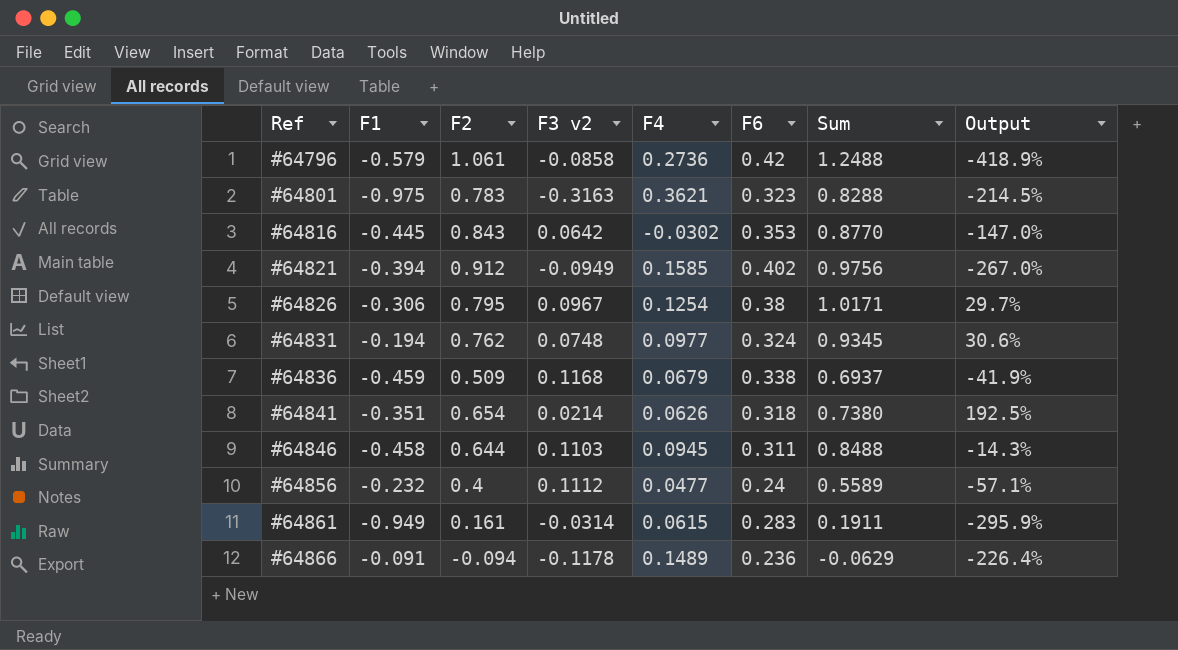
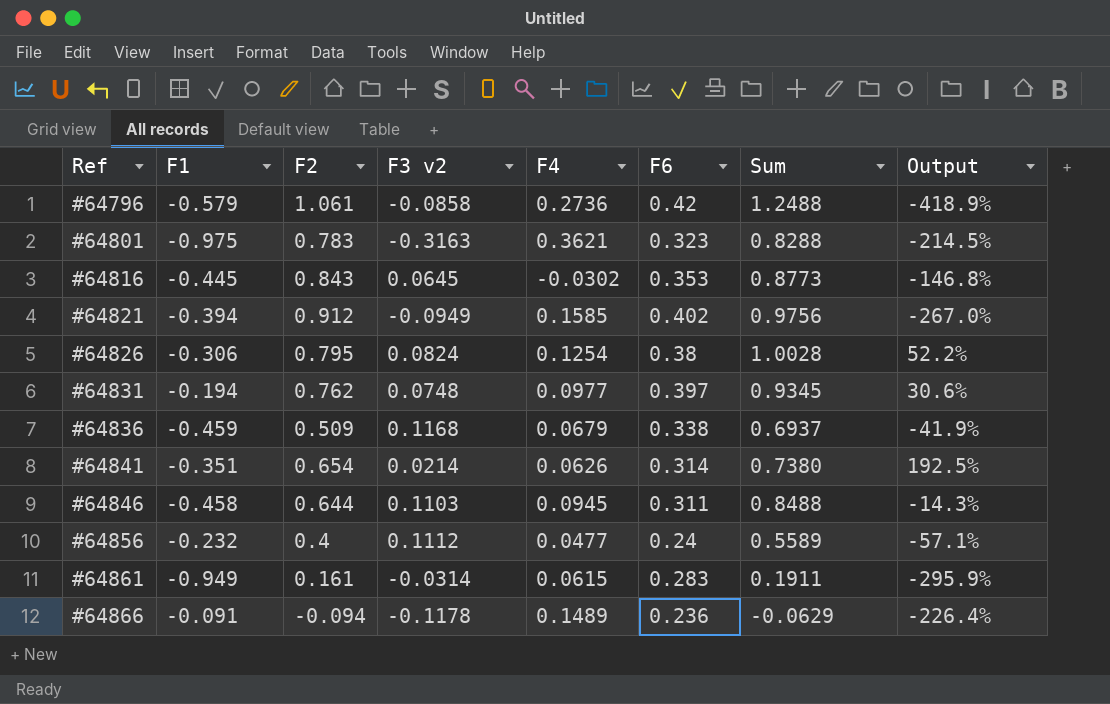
#64816 | F3 v2: 0.0642 -> 0.0645
#64816 | Sum: 0.8770 -> 0.8773
#64816 | Output: -147.0% -> -146.8%
#64826 | F3 v2: 0.0967 -> 0.0824
#64826 | Sum: 1.0171 -> 1.0028
#64826 | Output: 29.7% -> 52.2%
#64831 | F6: 0.324 -> 0.397
#64841 | F6: 0.318 -> 0.314

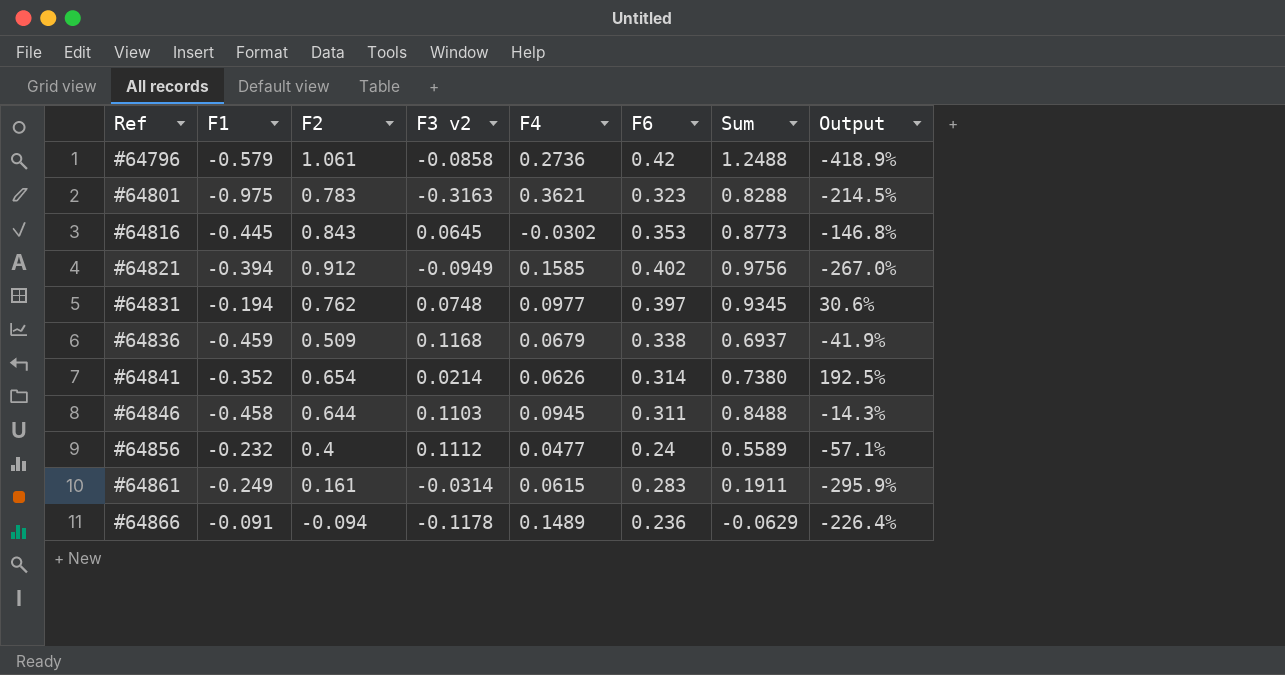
row #64826: -0.306 | 0.795 | 0.0824 | 0.1254 | 0.38 | 1.0028 | 52.2% -> none
#64841 | F1: -0.351 -> -0.352
#64861 | F1: -0.949 -> -0.249

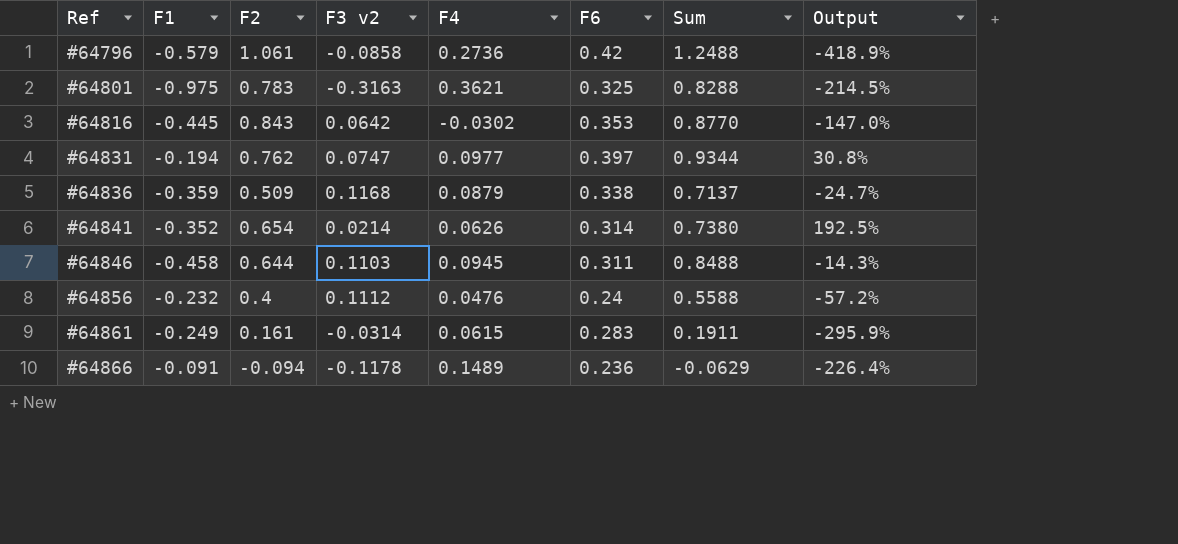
row #64821: -0.394 | 0.912 | -0.0949 | 0.1585 | 0.402 | 0.9756 | -267.0% -> none
#64801 | F6: 0.323 -> 0.325
#64816 | F3 v2: 0.0645 -> 0.0642
#64816 | Sum: 0.8773 -> 0.8770
#64816 | Output: -146.8% -> -147.0%
#64831 | F3 v2: 0.0748 -> 0.0747
#64831 | Sum: 0.9345 -> 0.9344
#64831 | Output: 30.6% -> 30.8%
#64836 | F1: -0.459 -> -0.359
#64836 | F4: 0.0679 -> 0.0879
#64836 | Sum: 0.6937 -> 0.7137
#64836 | Output: -41.9% -> -24.7%
#64856 | F4: 0.0477 -> 0.0476
#64856 | Sum: 0.5589 -> 0.5588
#64856 | Output: -57.1% -> -57.2%

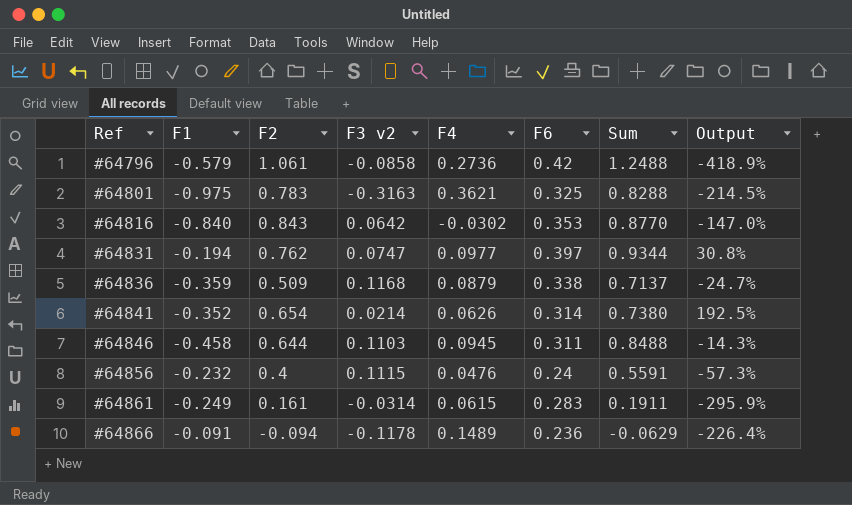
#64816 | F1: -0.445 -> -0.840
#64856 | F3 v2: 0.1112 -> 0.1115
#64856 | Sum: 0.5588 -> 0.5591
#64856 | Output: -57.2% -> -57.3%

